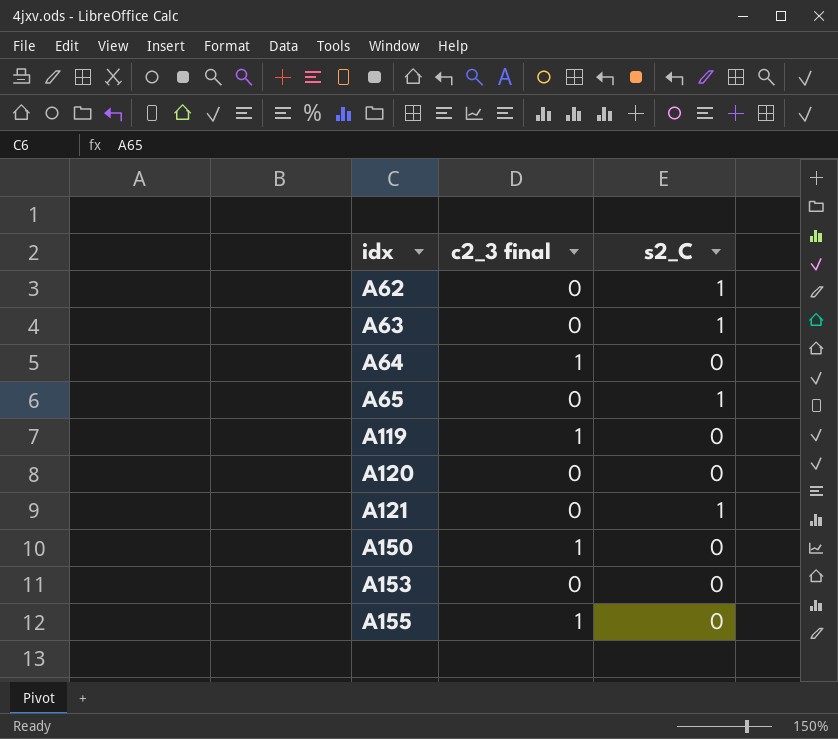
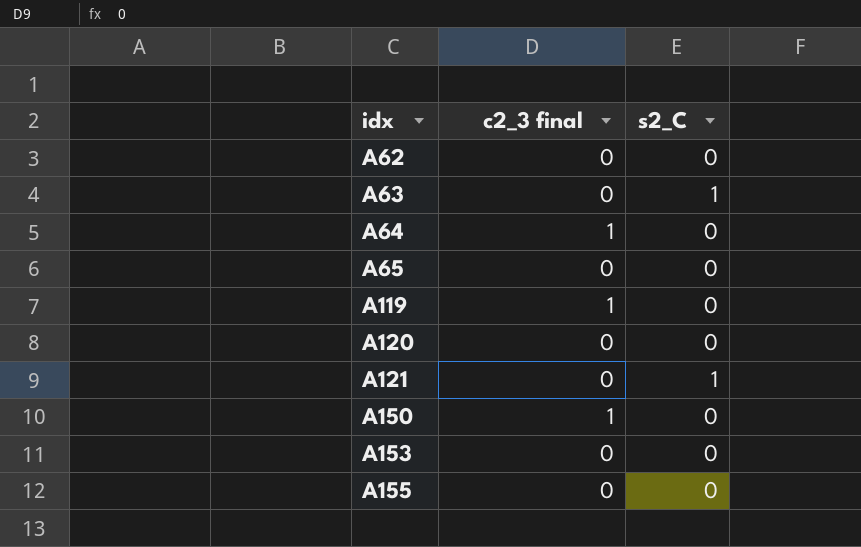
A62 | s2_C: 1 -> 0
A65 | s2_C: 1 -> 0
A155 | c2_3 final: 1 -> 0

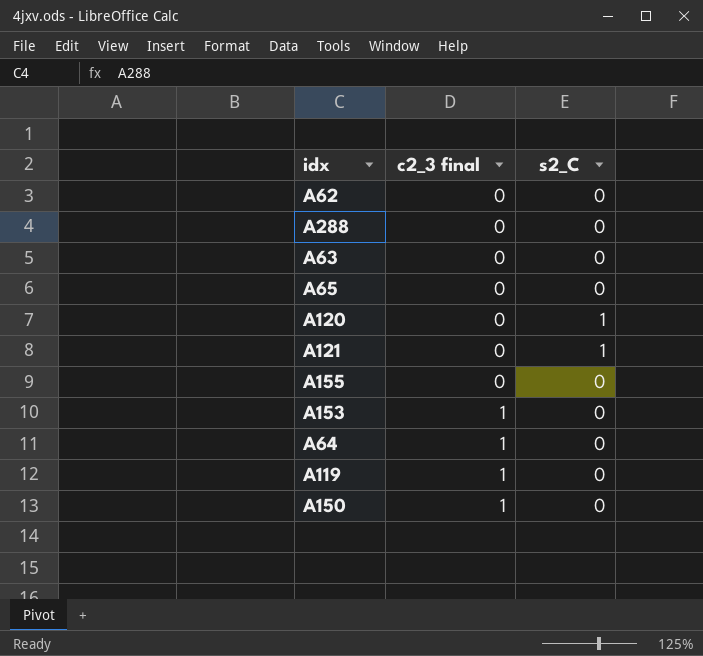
row order: idx ascending -> c2_3 final ascending
row A288: none -> 0 | 0
A63 | s2_C: 1 -> 0
A120 | s2_C: 0 -> 1
A153 | c2_3 final: 0 -> 1

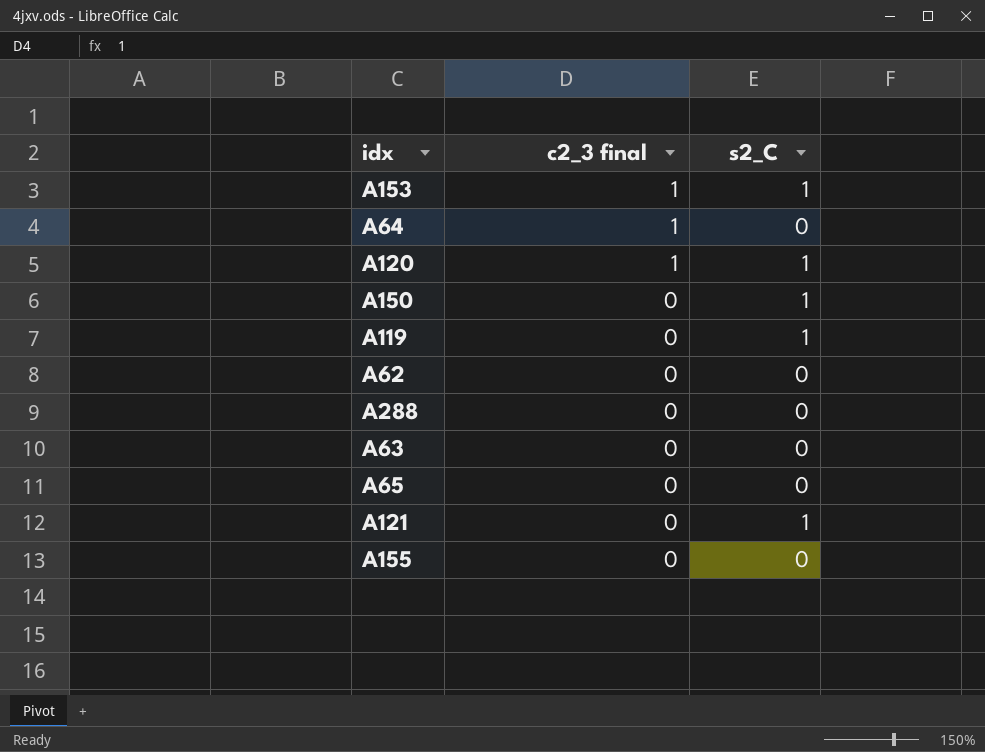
row order: c2_3 final ascending -> c2_3 final descending
A153 | s2_C: 0 -> 1
A120 | c2_3 final: 0 -> 1
A150 | c2_3 final: 1 -> 0
A150 | s2_C: 0 -> 1
A119 | c2_3 final: 1 -> 0
A119 | s2_C: 0 -> 1

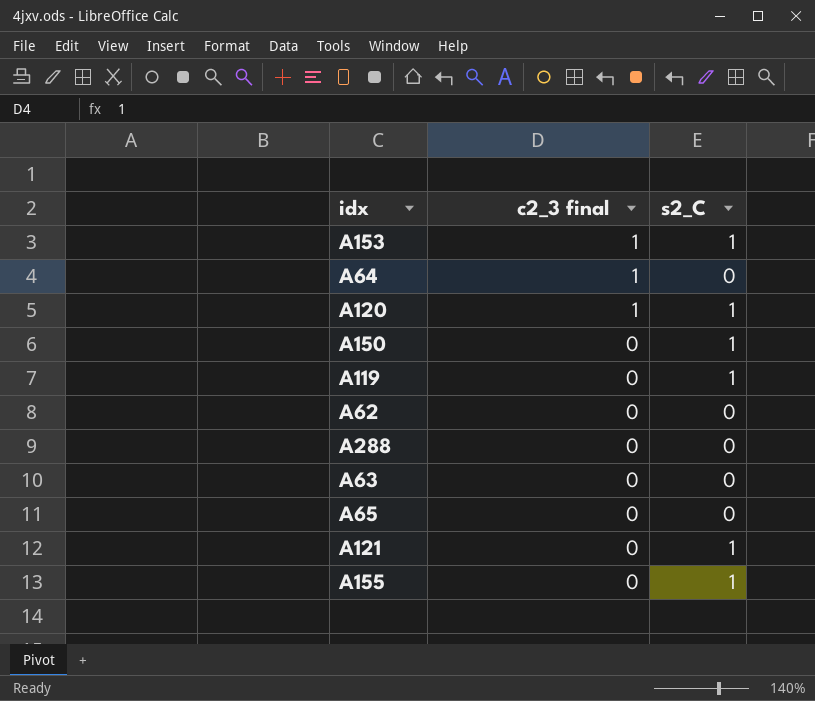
A155 | s2_C: 0 -> 1

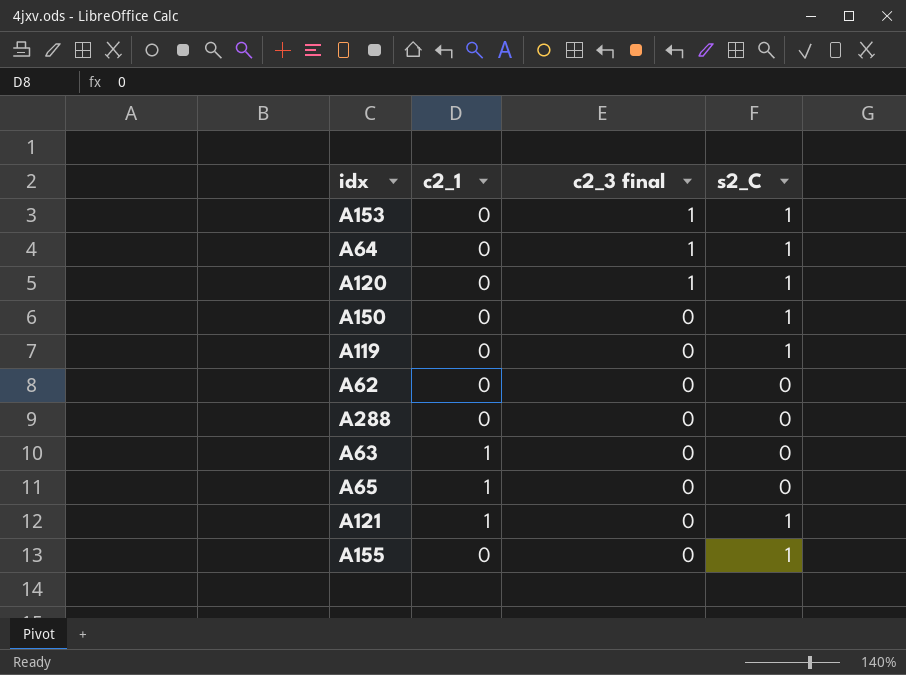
column c2_1 | position: none -> 2
A64 | s2_C: 0 -> 1

